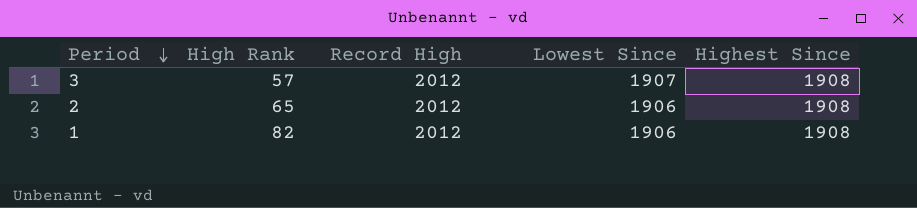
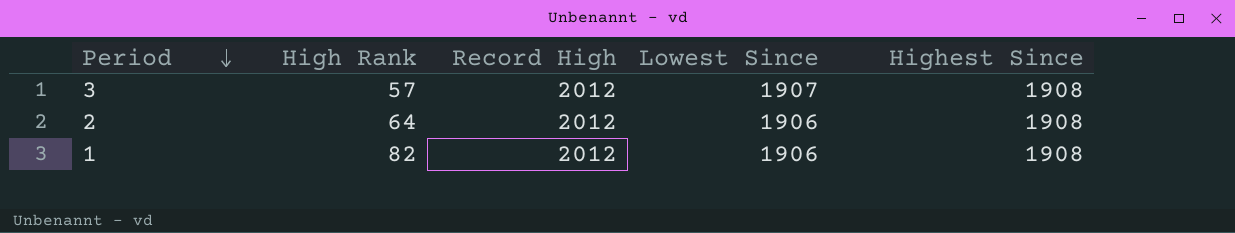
2 | High Rank: 65 -> 64

